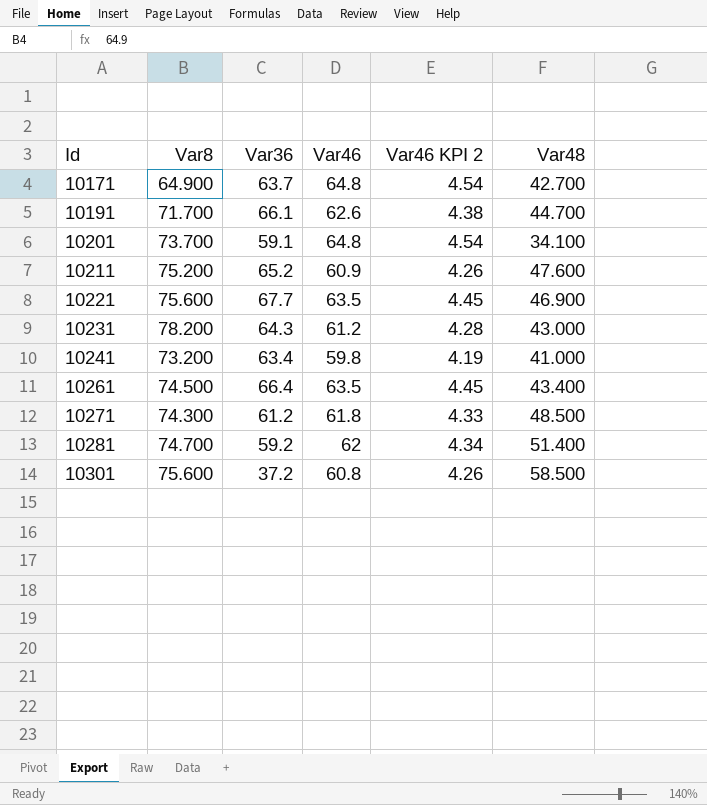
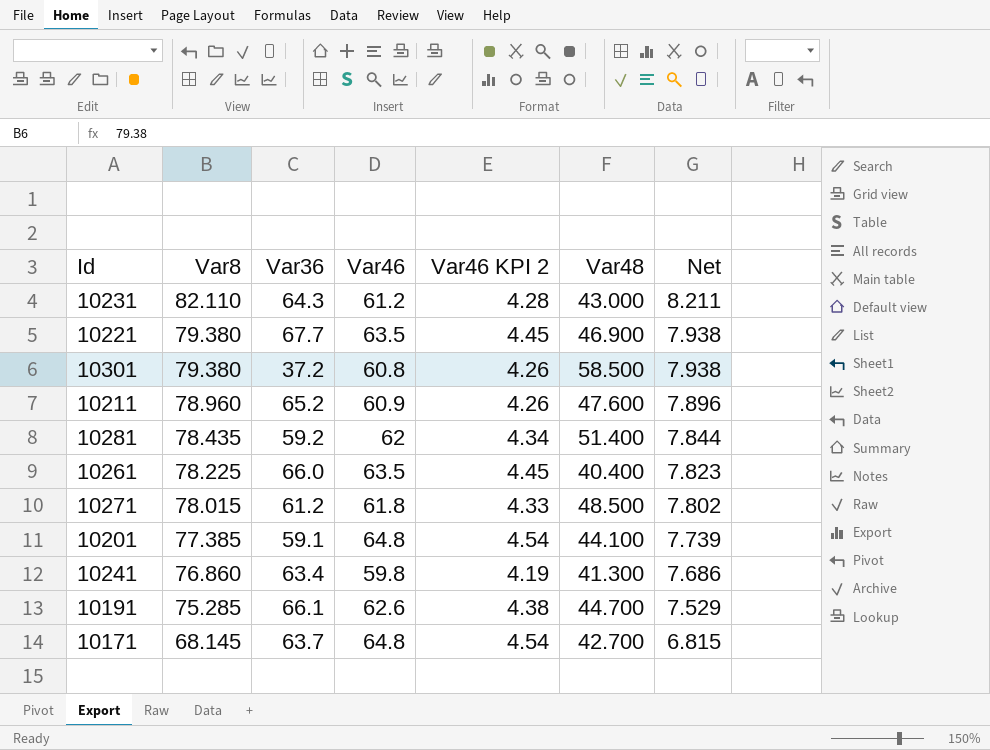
row order: Id ascending -> Var8 descending
column Net | formula: none -> [Var8] * 0.1
10231 | Var8: 78.200 -> 82.110
10221 | Var8: 75.600 -> 79.380
10301 | Var8: 75.600 -> 79.380
10211 | Var8: 75.200 -> 78.960
10281 | Var8: 74.700 -> 78.435
10261 | Var8: 74.500 -> 78.225
10261 | Var36: 66.4 -> 66.0
10261 | Var48: 43.400 -> 40.400
10271 | Var8: 74.300 -> 78.015
10201 | Var8: 73.700 -> 77.385
10201 | Var48: 34.100 -> 44.100
10241 | Var8: 73.200 -> 76.860
10241 | Var48: 41.000 -> 41.300
10191 | Var8: 71.700 -> 75.285
10171 | Var8: 64.900 -> 68.145

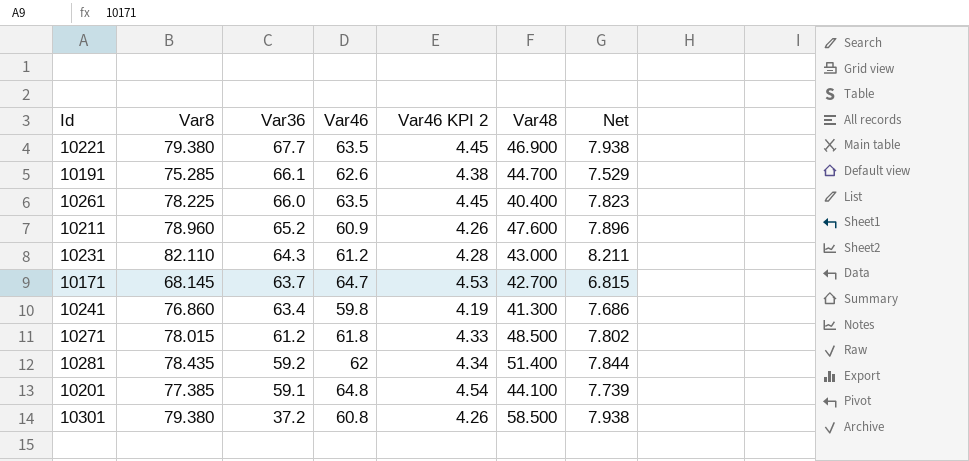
row order: Var8 descending -> Var36 descending
10171 | Var46: 64.8 -> 64.7
10171 | Var46 KPI 2: 4.54 -> 4.53

